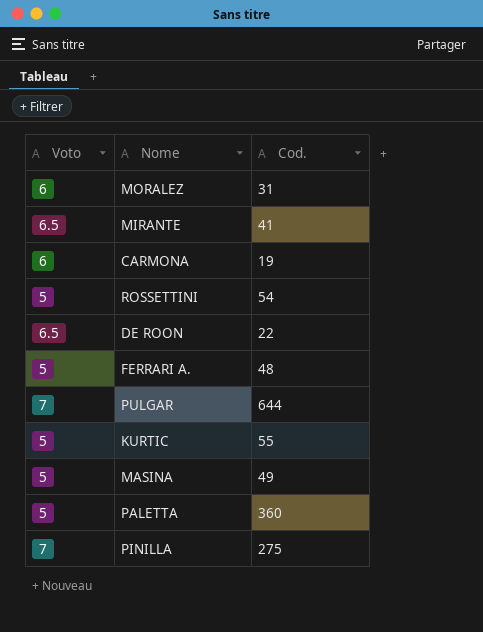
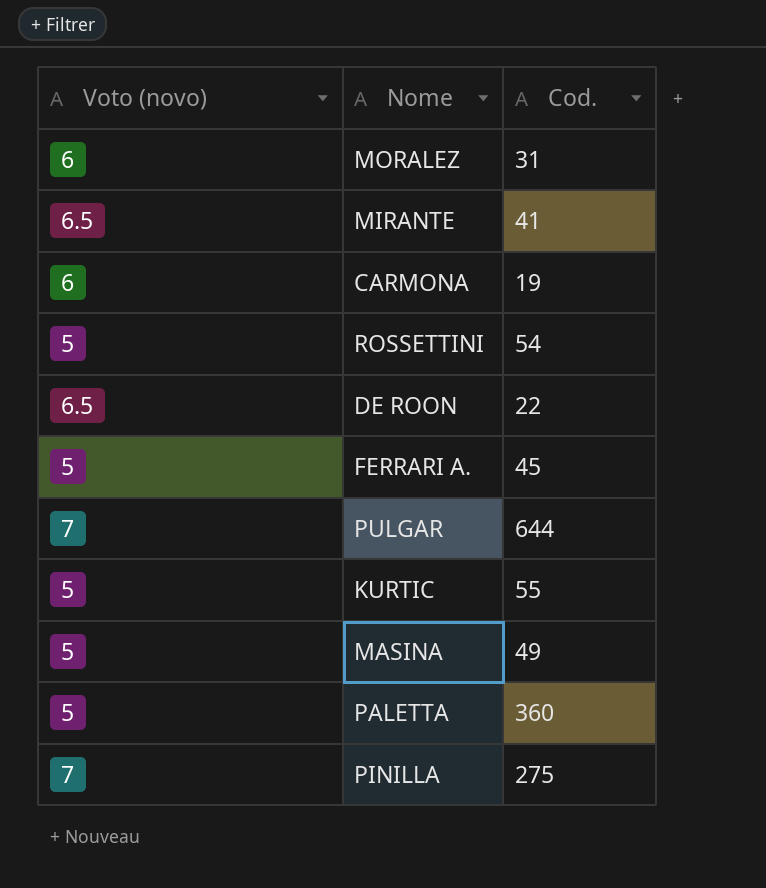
column name: Voto -> Voto (novo)
FERRARI A. | Cod.: 48 -> 45

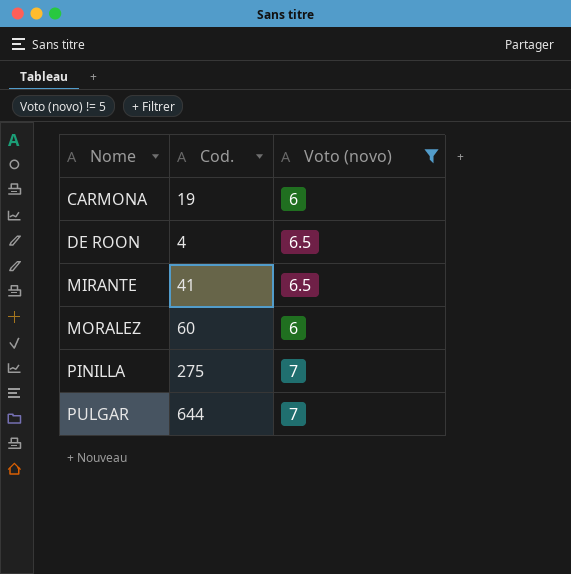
filter: none -> Voto (novo) != 5
row order: none -> Nome ascending
column Voto (novo) | position: 1 -> 3
DE ROON | Cod.: 22 -> 4
MORALEZ | Cod.: 31 -> 60

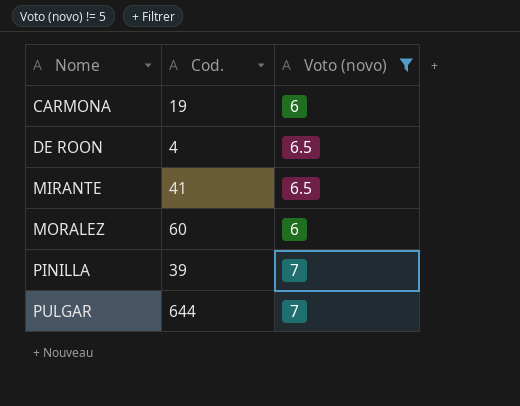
PINILLA | Cod.: 275 -> 39

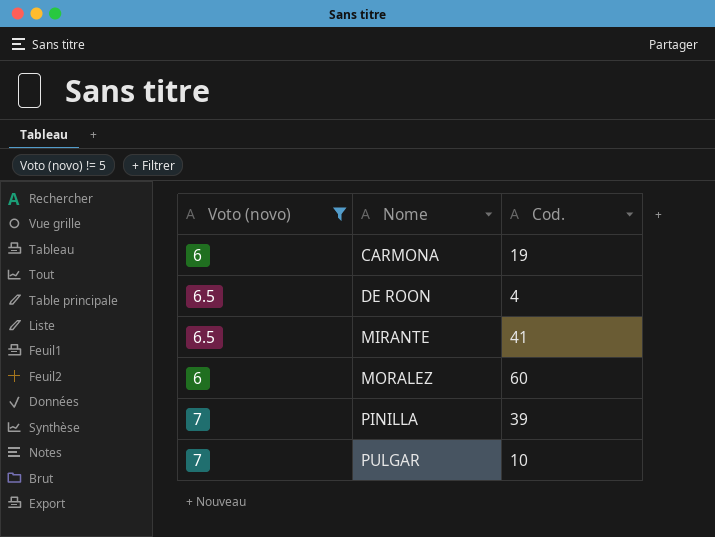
column Voto (novo) | position: 3 -> 1
PULGAR | Cod.: 644 -> 10

